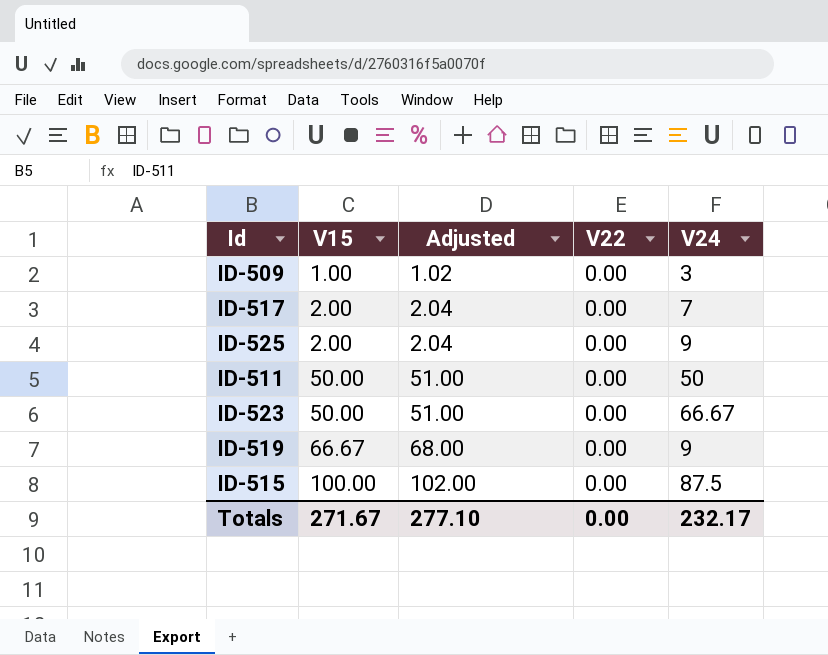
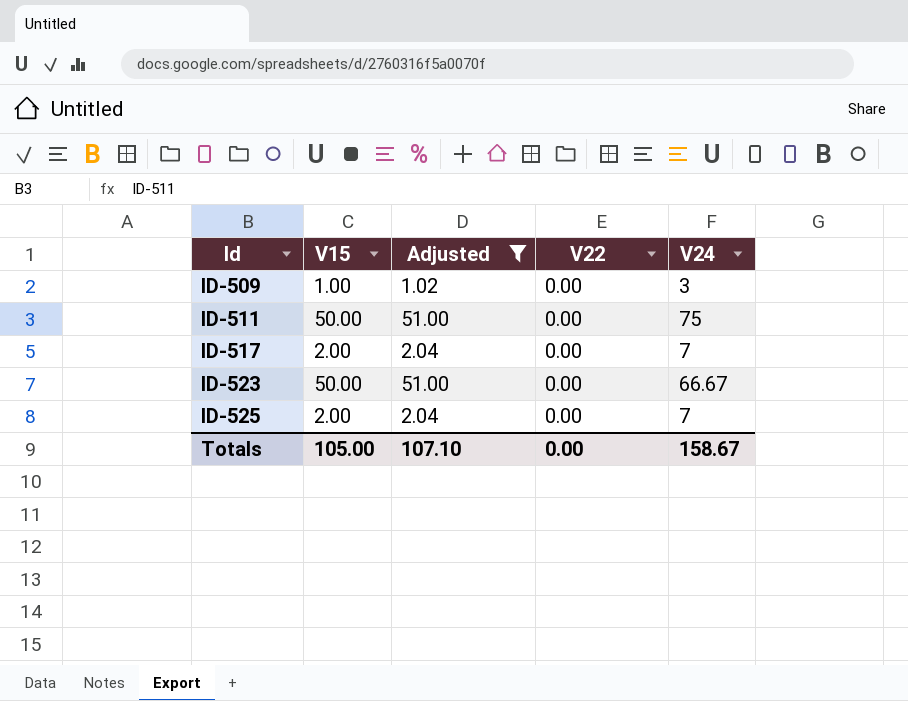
filter: none -> Adjusted <= 51.00
row order: V15 ascending -> Id ascending
ID-511 | V24: 50 -> 75
ID-525 | V24: 9 -> 7
Totals | V15: 271.67 -> 105.00
Totals | Adjusted: 277.10 -> 107.10
Totals | V24: 232.17 -> 158.67

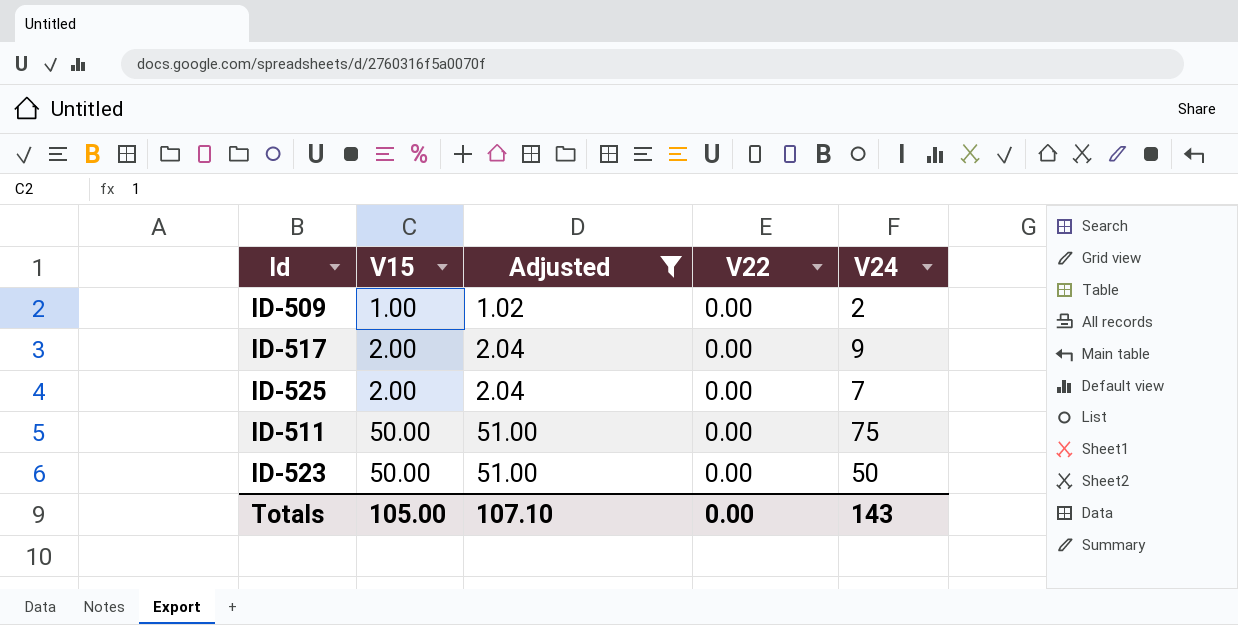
row order: Id ascending -> V15 ascending
ID-509 | V24: 3 -> 2
ID-517 | V24: 7 -> 9
ID-523 | V24: 66.67 -> 50
Totals | V24: 158.67 -> 143

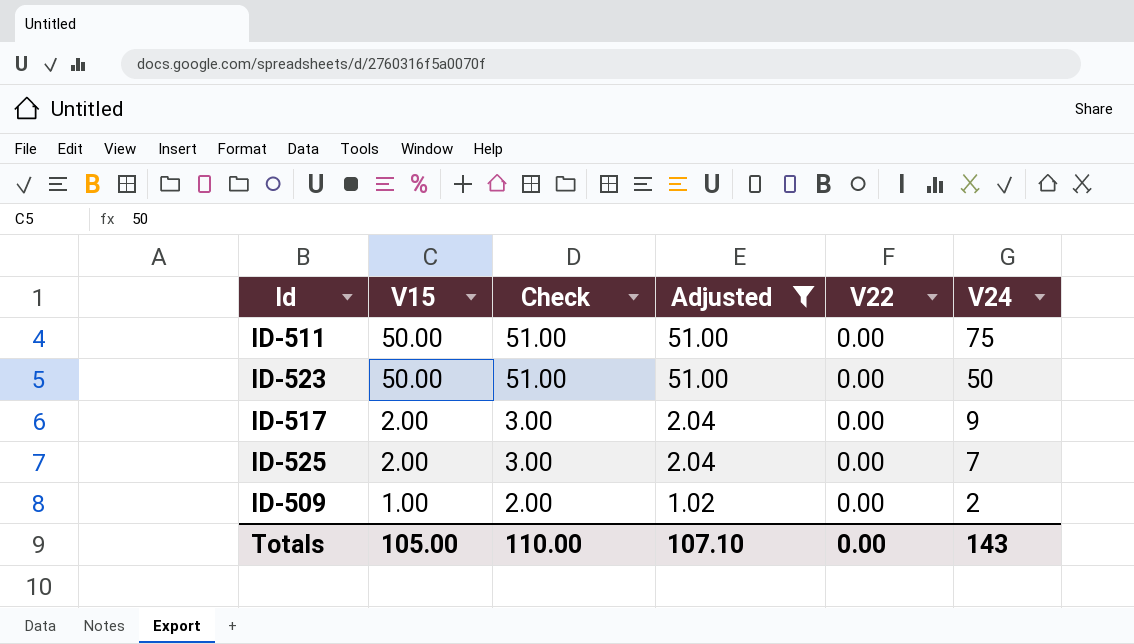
row order: V15 ascending -> V15 descending
column Check | formula: none -> [V15] + 1

